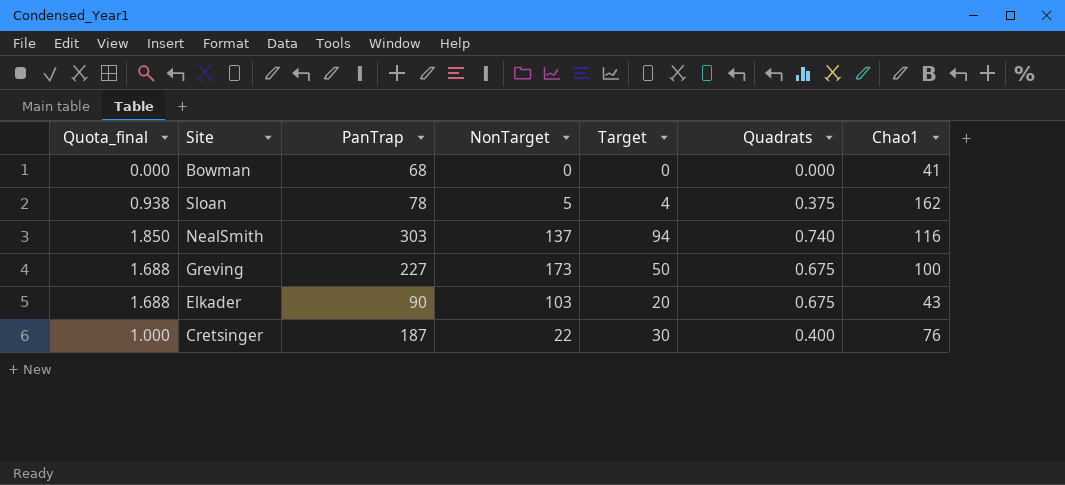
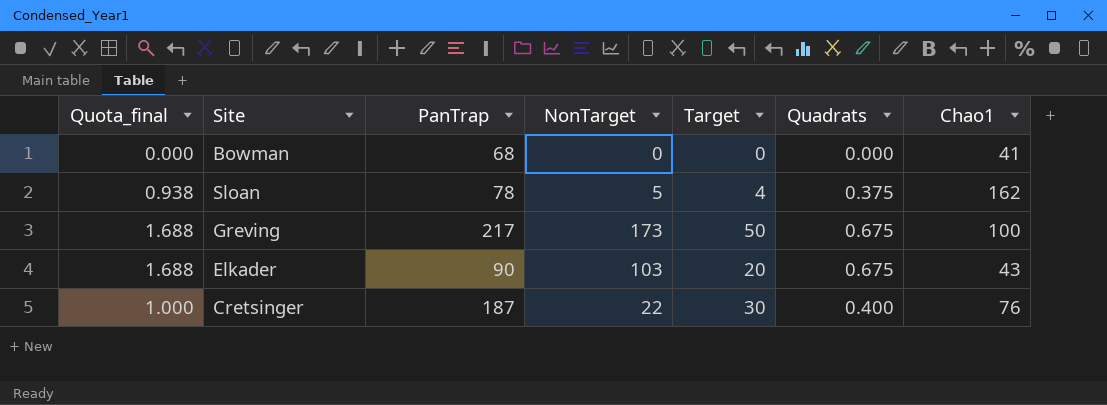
row NealSmith: 1.850 | 303 | 137 | 94 | 0.740 | 116 -> none
Greving | PanTrap: 227 -> 217

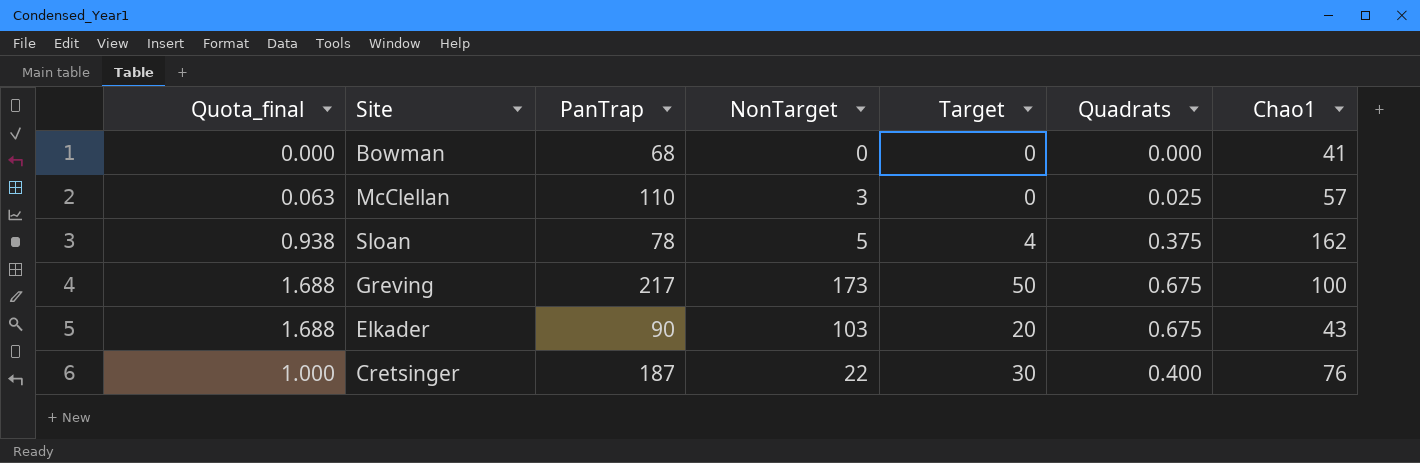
row McClellan: none -> 0.063 | 110 | 3 | 0 | 0.025 | 57

